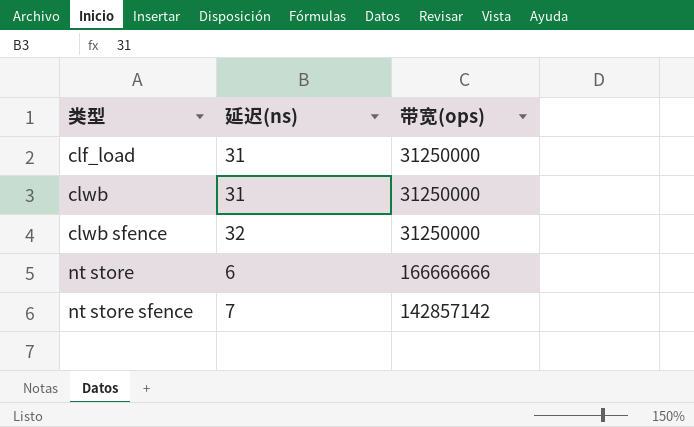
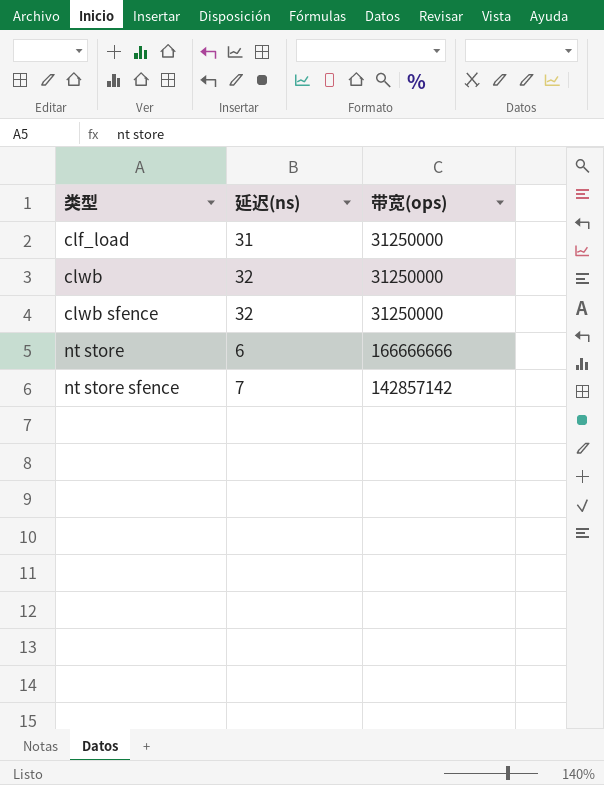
clwb | 延迟(ns): 31 -> 32

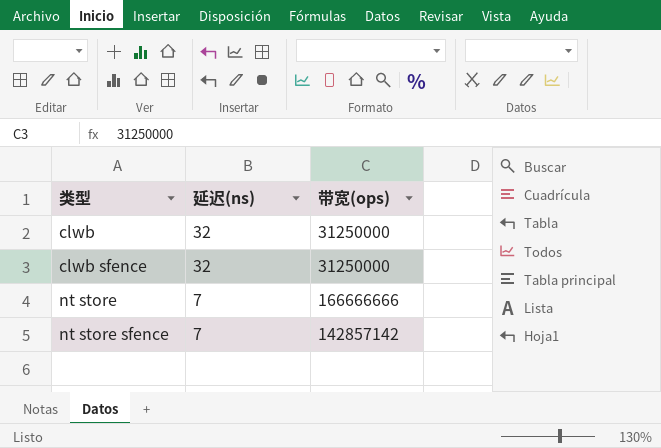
row clf_load: 31 | 31250000 -> none
nt store | 延迟(ns): 6 -> 7

